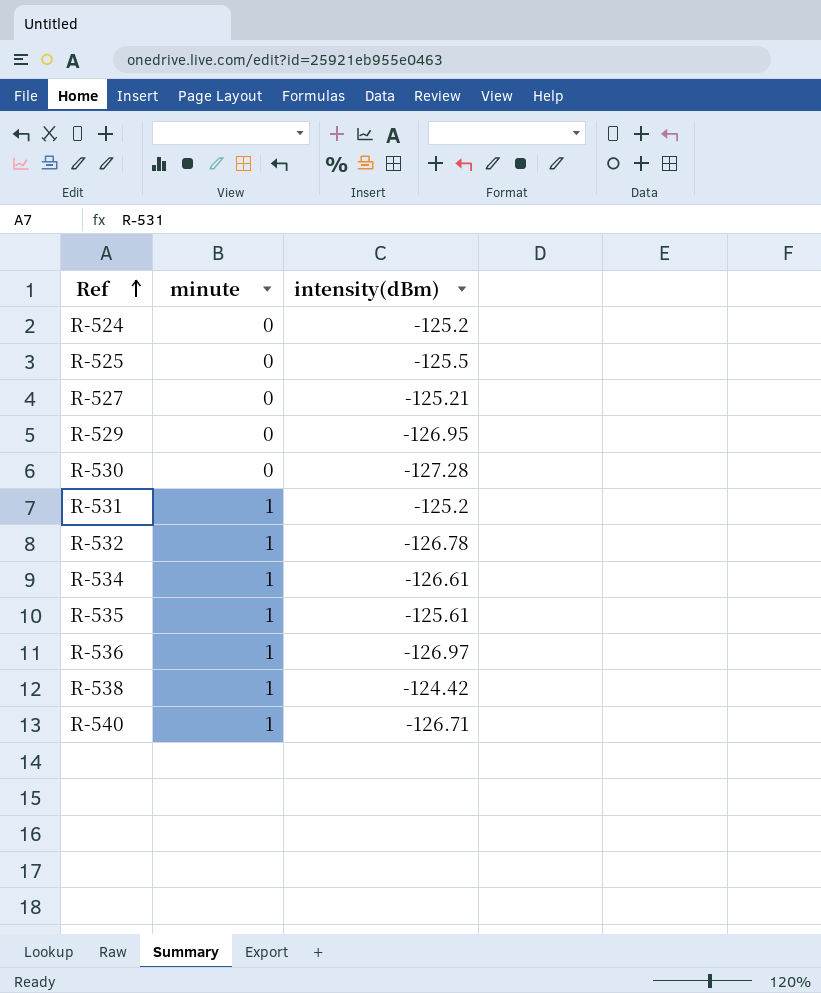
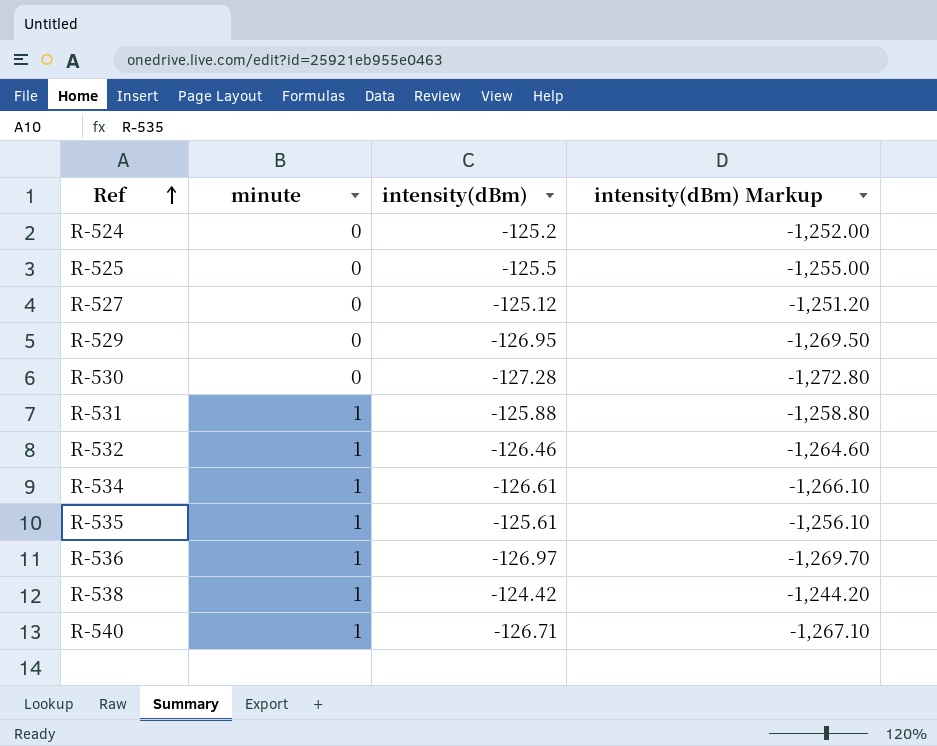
column intensity(dBm) Markup | formula: none -> [intensity(dBm)] * 10
R-527 | intensity(dBm): -125.21 -> -125.12
R-531 | intensity(dBm): -125.2 -> -125.88
R-532 | intensity(dBm): -126.78 -> -126.46

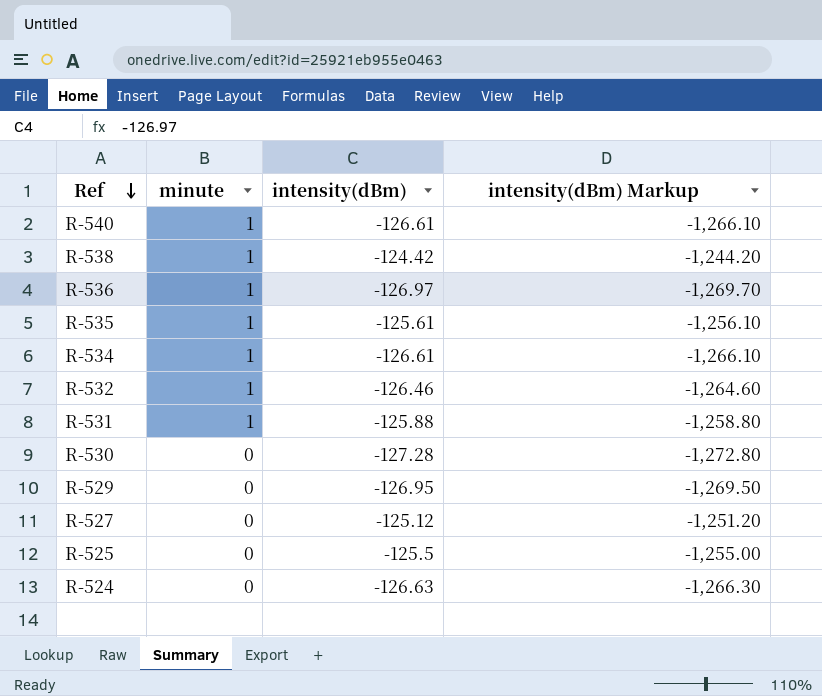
row order: Ref ascending -> Ref descending
R-540 | intensity(dBm): -126.71 -> -126.61
R-540 | intensity(dBm) Markup: -1,267.10 -> -1,266.10
R-524 | intensity(dBm): -125.2 -> -126.63
R-524 | intensity(dBm) Markup: -1,252.00 -> -1,266.30

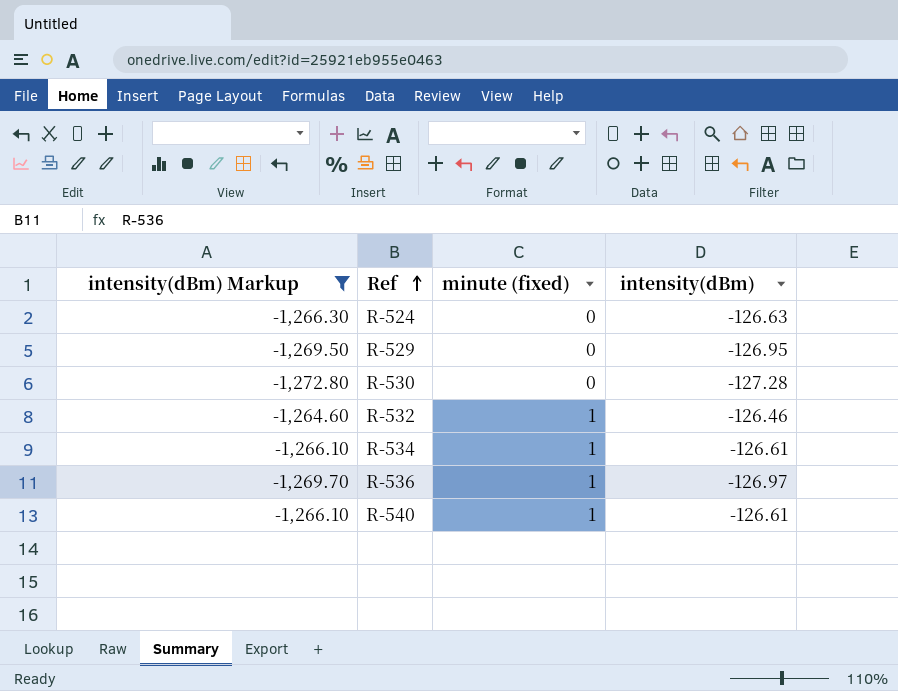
filter: none -> intensity(dBm) Markup <= -1,264.60
row order: Ref descending -> Ref ascending
column intensity(dBm) Markup | position: 4 -> 1
column name: minute -> minute (fixed)

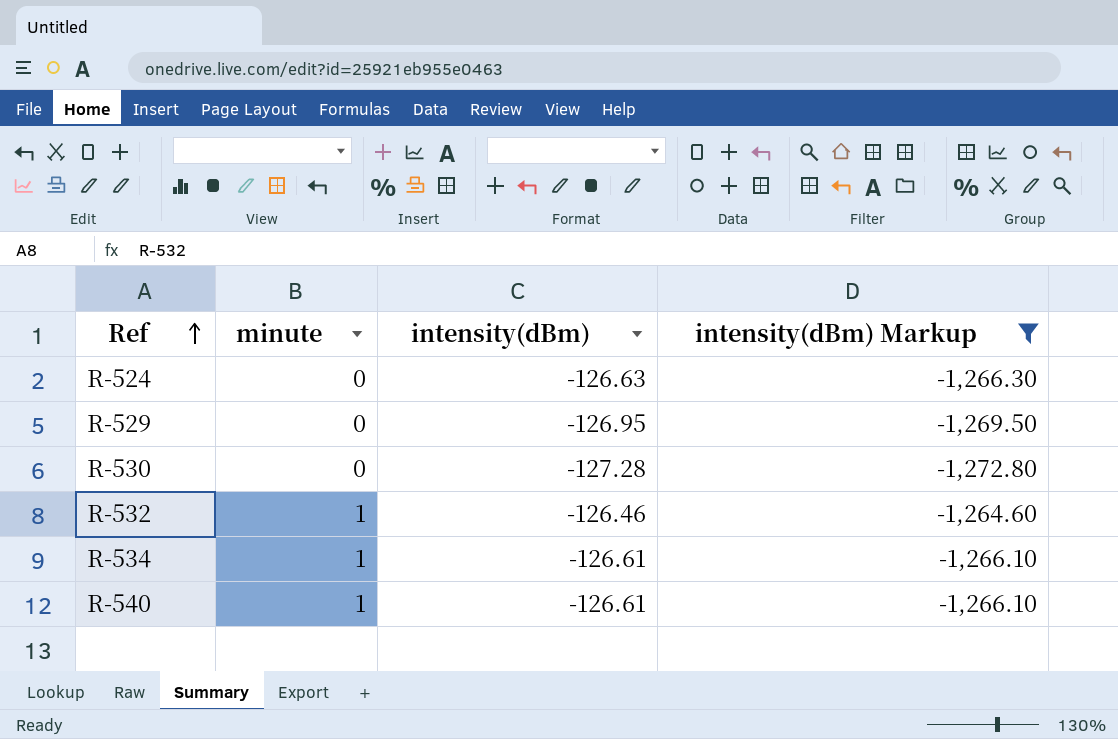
column name: minute (fixed) -> minute
column intensity(dBm) Markup | position: 1 -> 4
row R-536: -1,269.70 | 1 | -126.97 -> none

